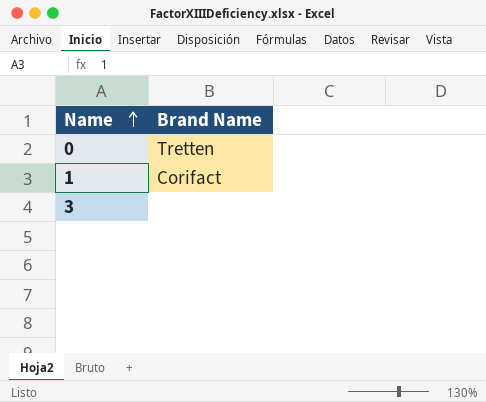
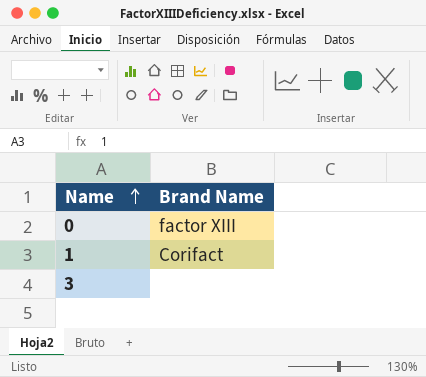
0 | Brand Name: Tretten -> factor XIII

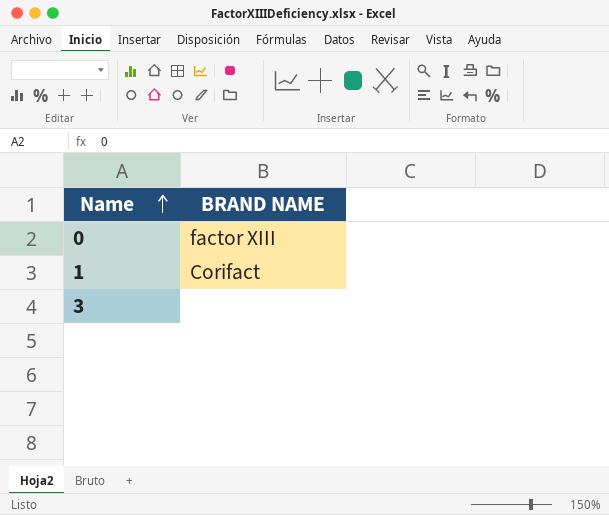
column name: Brand Name -> BRAND NAME

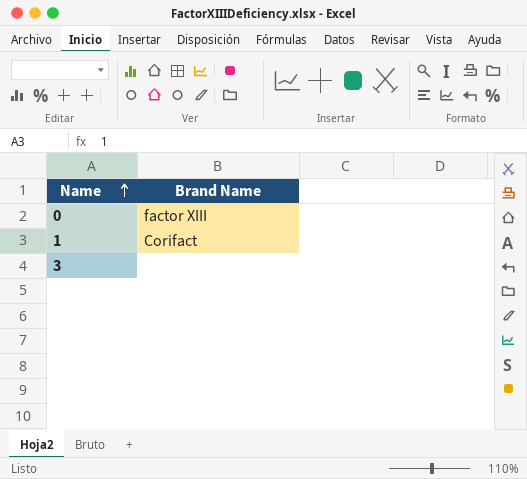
column name: BRAND NAME -> Brand Name

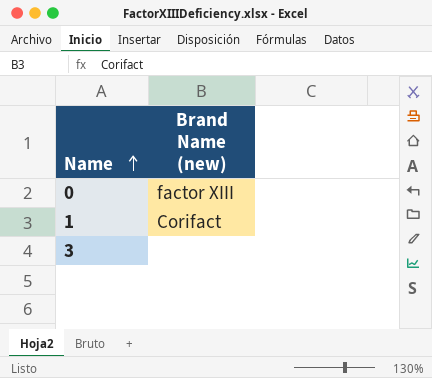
column name: Brand Name -> Brand Name (new)

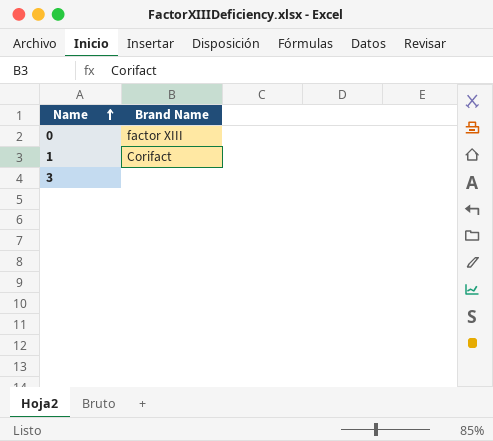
column name: Brand Name (new) -> Brand Name

